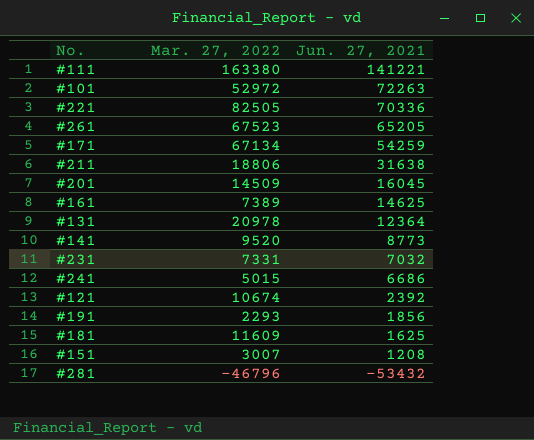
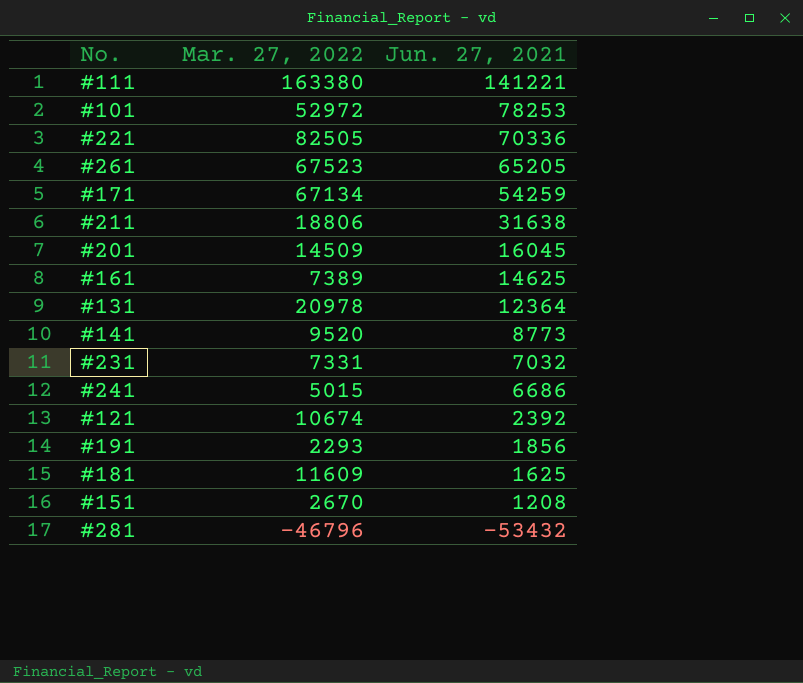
#101 | Jun. 27, 2021: 72263 -> 78253
#151 | Mar. 27, 2022: 3007 -> 2670

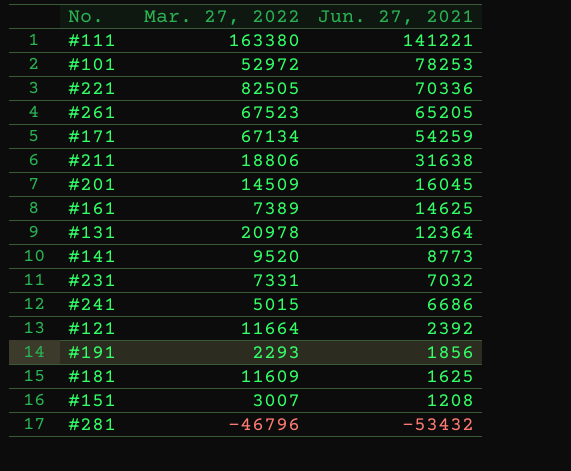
#121 | Mar. 27, 2022: 10674 -> 11664
#151 | Mar. 27, 2022: 2670 -> 3007

